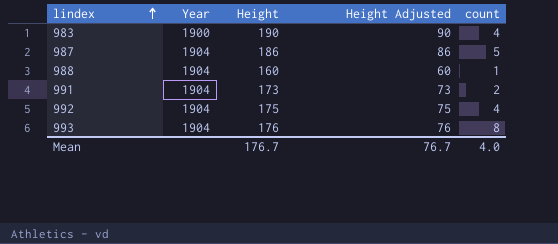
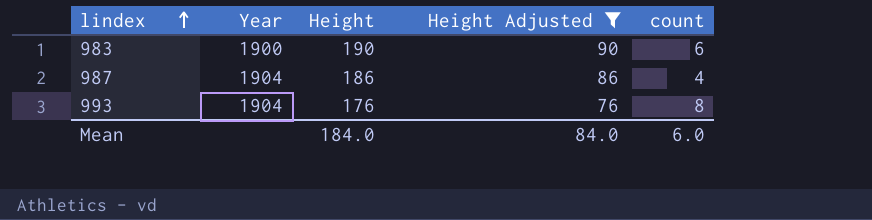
filter: none -> Height Adjusted >= 76
983 | count: 4 -> 6
987 | count: 5 -> 4
Mean | Height: 176.7 -> 184.0
Mean | Height Adjusted: 76.7 -> 84.0
Mean | count: 4.0 -> 6.0

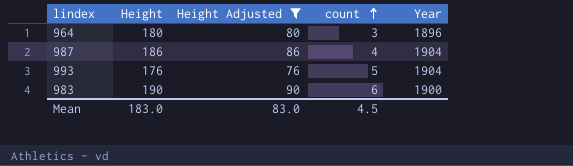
row order: lindex ascending -> count ascending
column Year | position: 2 -> 5
row 964: none -> 180 | 80 | 3 | 1896
993 | count: 8 -> 5
Mean | Height: 184.0 -> 183.0
Mean | Height Adjusted: 84.0 -> 83.0
Mean | count: 6.0 -> 4.5

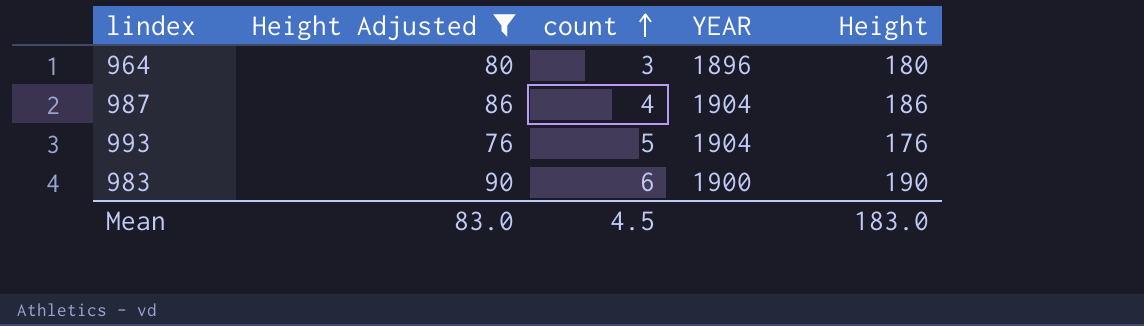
column name: Year -> YEAR
column Height | position: 2 -> 5

